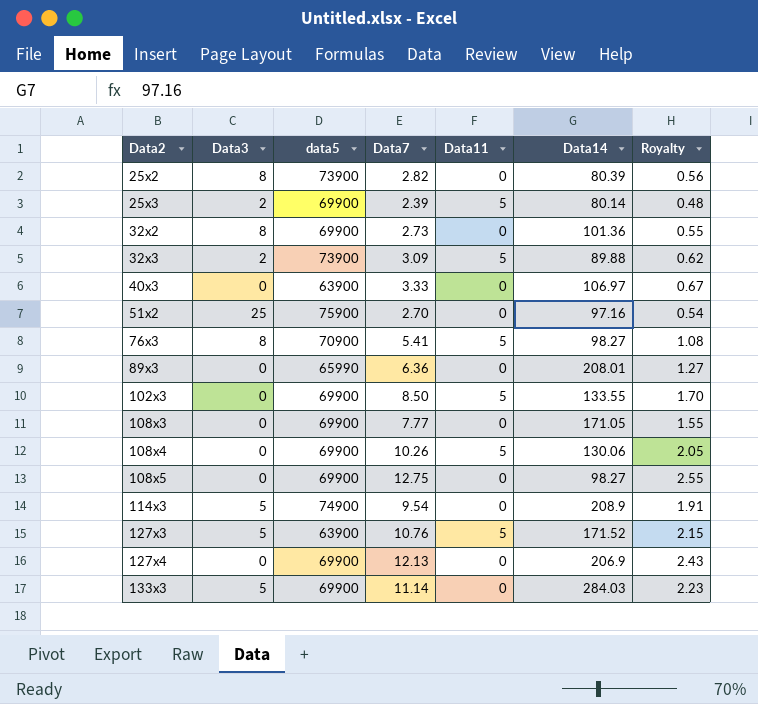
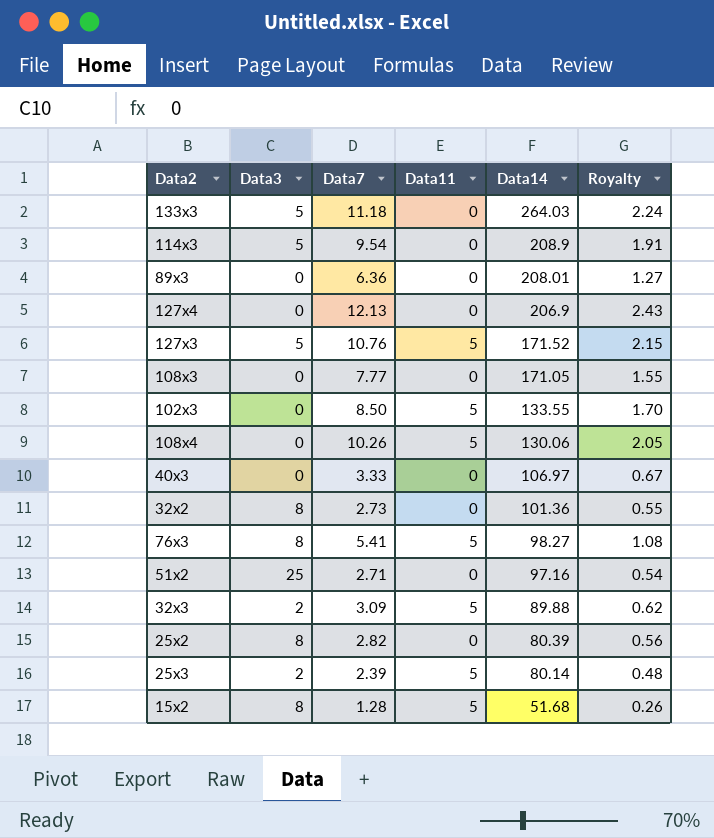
row order: Data2 ascending -> Data14 descending
column data5 | position: 3 -> none
row 108х5: 0 | 69900 | 12.75 | 0 | 98.27 | 2.55 -> none
133х3 | Data7: 11.14 -> 11.18
133х3 | Data14: 284.03 -> 264.03
133х3 | Royalty: 2.23 -> 2.24
51х2 | Data7: 2.70 -> 2.71
row 15х2: none -> 8 | 1.28 | 5 | 51.68 | 0.26

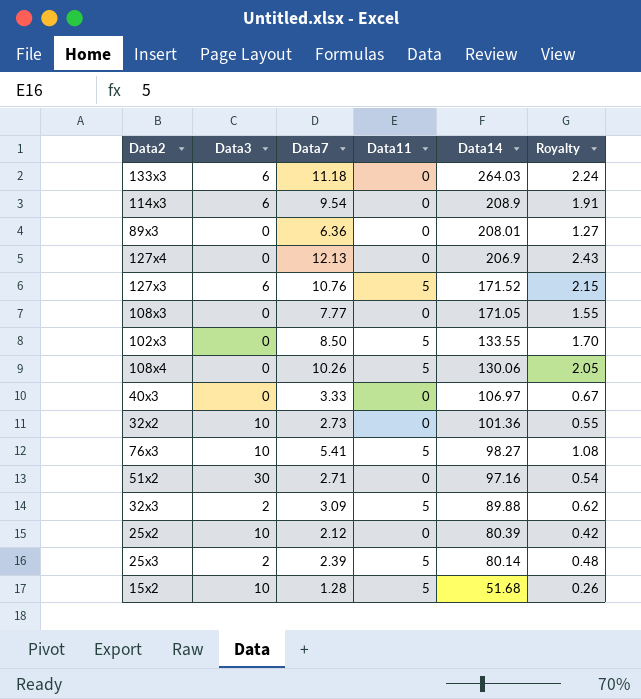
133х3 | Data3: 5 -> 6
114х3 | Data3: 5 -> 6
127х3 | Data3: 5 -> 6
32х2 | Data3: 8 -> 10
76х3 | Data3: 8 -> 10
51х2 | Data3: 25 -> 30
25х2 | Data3: 8 -> 10
25х2 | Data7: 2.82 -> 2.12
25х2 | Royalty: 0.56 -> 0.42
15х2 | Data3: 8 -> 10

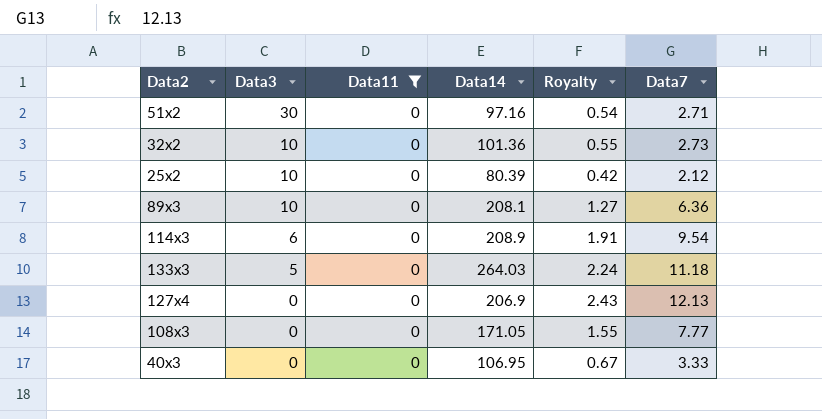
filter: none -> Data11 = 0
row order: Data14 descending -> Data3 descending
column Data7 | position: 3 -> 6
89х3 | Data3: 0 -> 10
89х3 | Data14: 208.01 -> 208.1
133х3 | Data3: 6 -> 5
40х3 | Data14: 106.97 -> 106.95

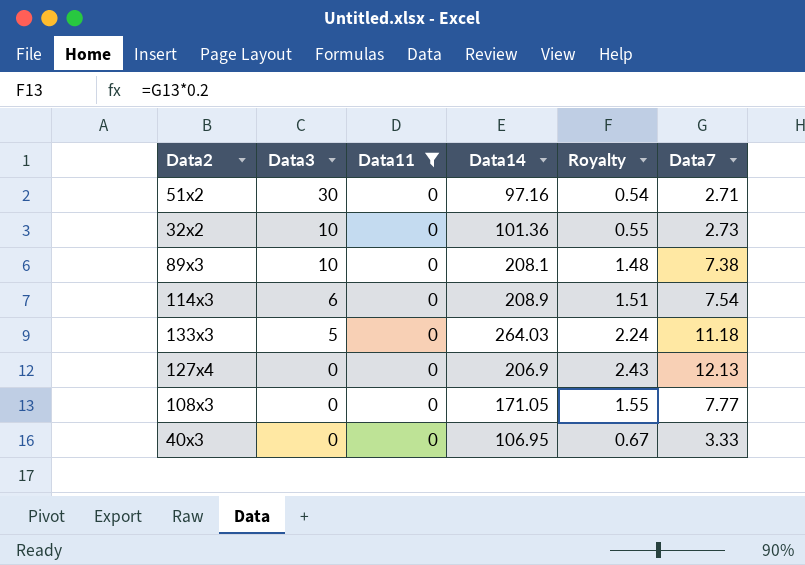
row 25х2: 10 | 0 | 80.39 | 0.42 | 2.12 -> none
89х3 | Royalty: 1.27 -> 1.48
89х3 | Data7: 6.36 -> 7.38
114х3 | Royalty: 1.91 -> 1.51
114х3 | Data7: 9.54 -> 7.54

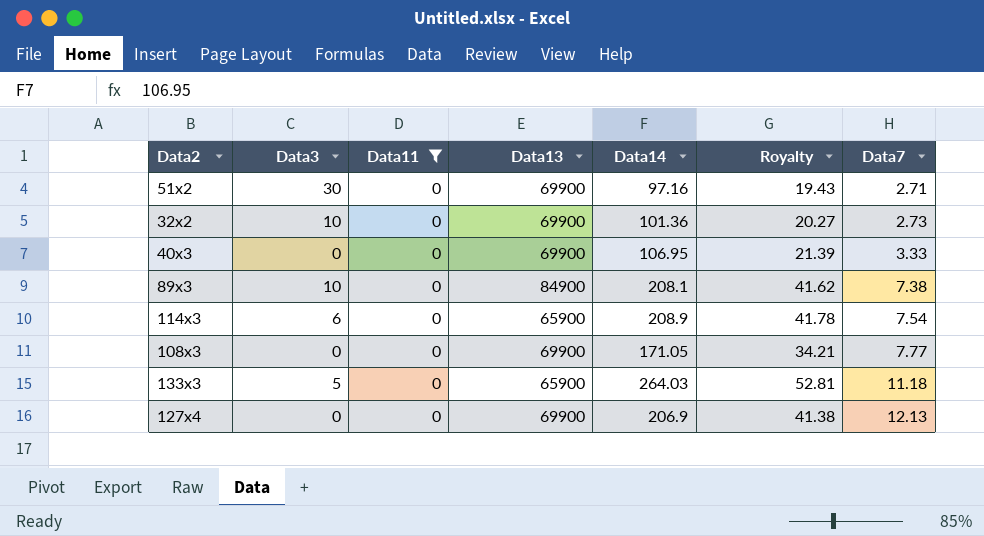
row order: Data3 descending -> Data7 ascending
column Data13 | position: none -> 4
column Royalty | formula: [Data7] * 0.2 -> [Data14] * 0.2

